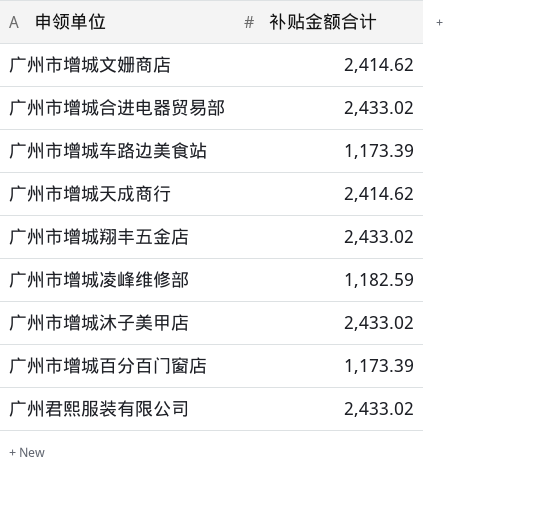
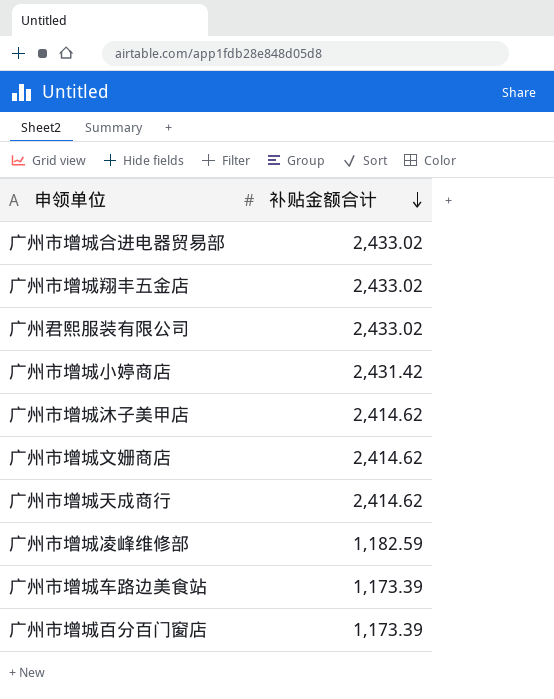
row order: none -> 补贴金额合计 descending
row 广州市增城小婷商店: none -> 2,431.42
广州市增城沐子美甲店 | 补贴金额合计: 2,433.02 -> 2,414.62

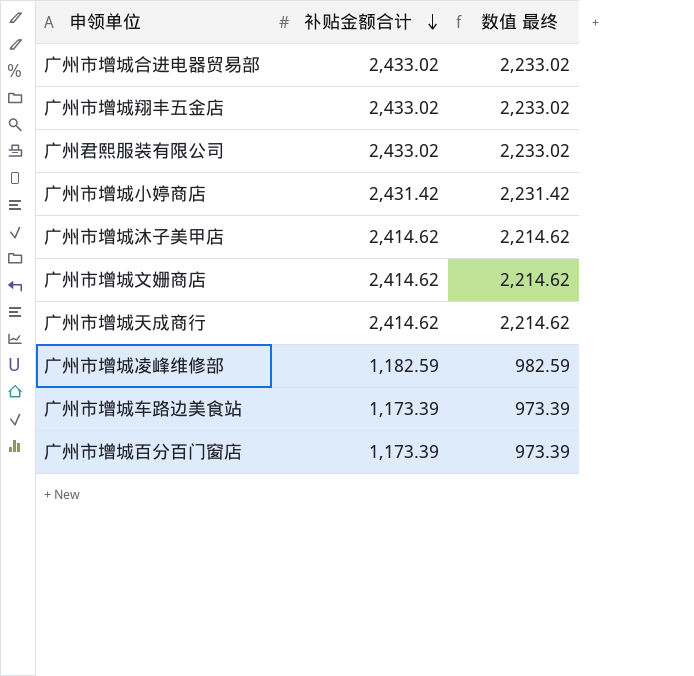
column 数值 最终 | formula: none -> [补贴金额合计] - 200

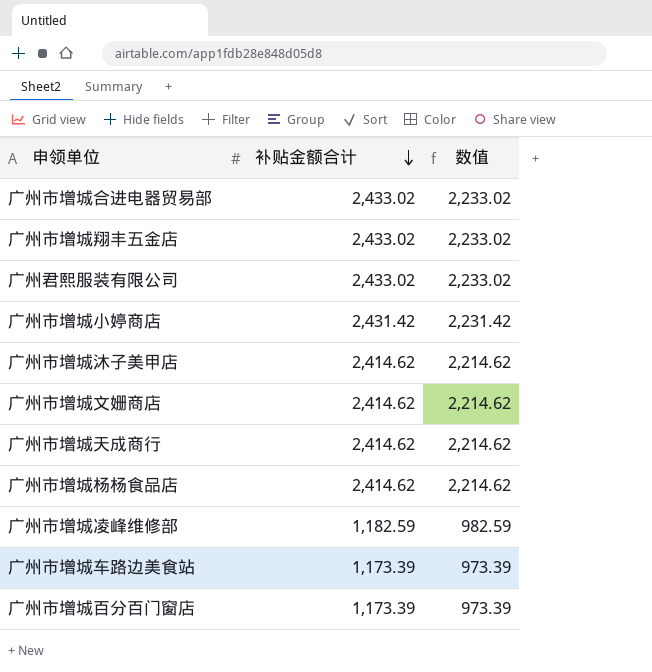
column name: 数值 最终 -> 数值
row 广州市增城杨杨食品店: none -> 2,414.62 | 2,214.62

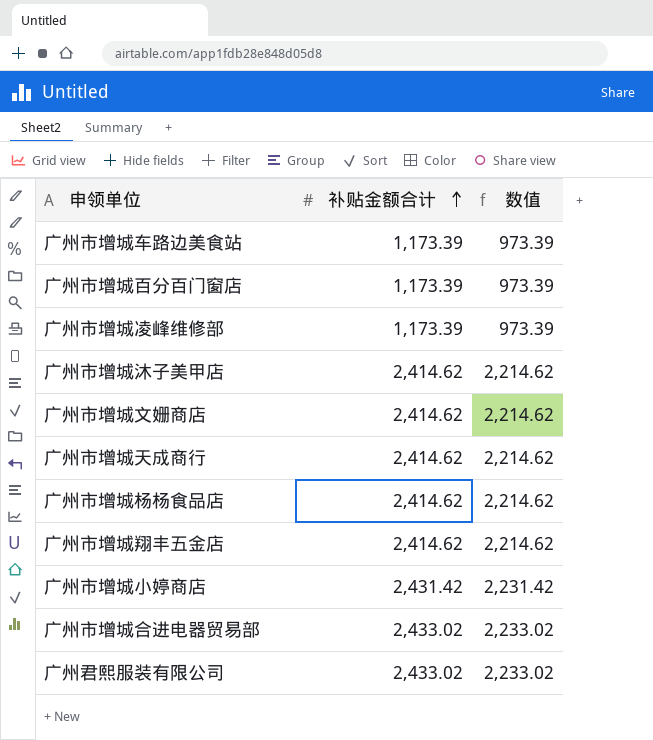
row order: 补贴金额合计 descending -> 补贴金额合计 ascending
广州市增城凌峰维修部 | 补贴金额合计: 1,182.59 -> 1,173.39
广州市增城凌峰维修部 | 数值: 982.59 -> 973.39
广州市增城翔丰五金店 | 补贴金额合计: 2,433.02 -> 2,414.62
广州市增城翔丰五金店 | 数值: 2,233.02 -> 2,214.62

